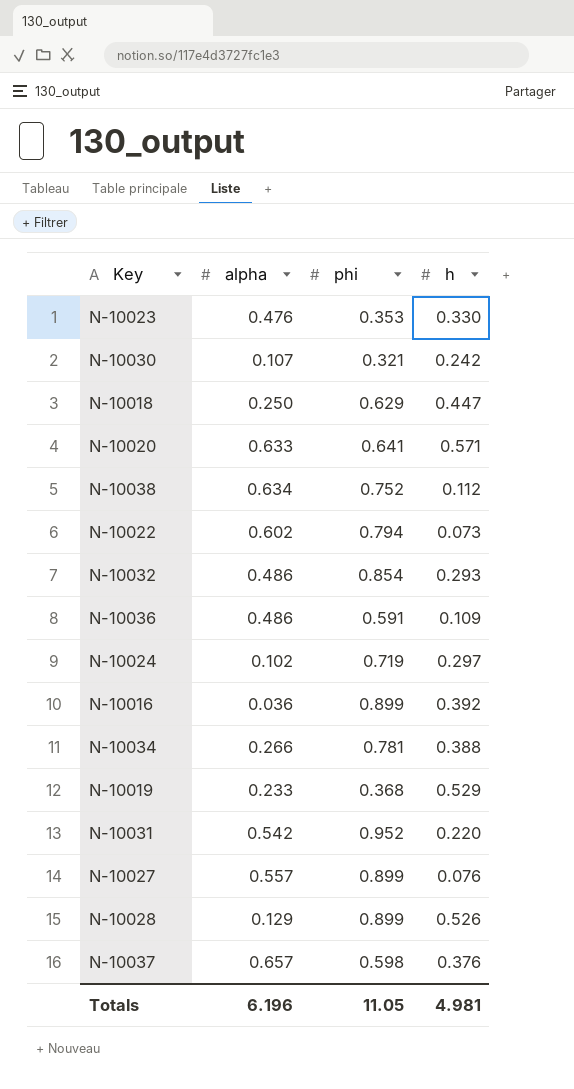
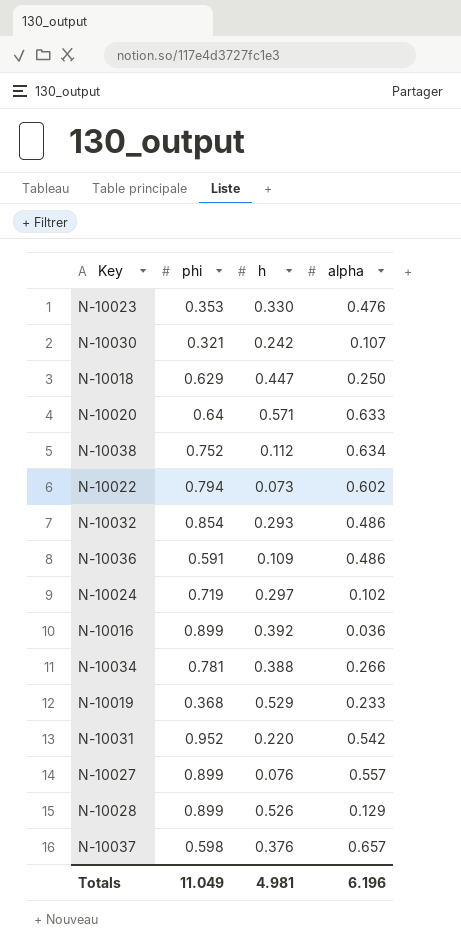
column alpha | position: 2 -> 4
N-10020 | phi: 0.641 -> 0.64
Totals | phi: 11.05 -> 11.049

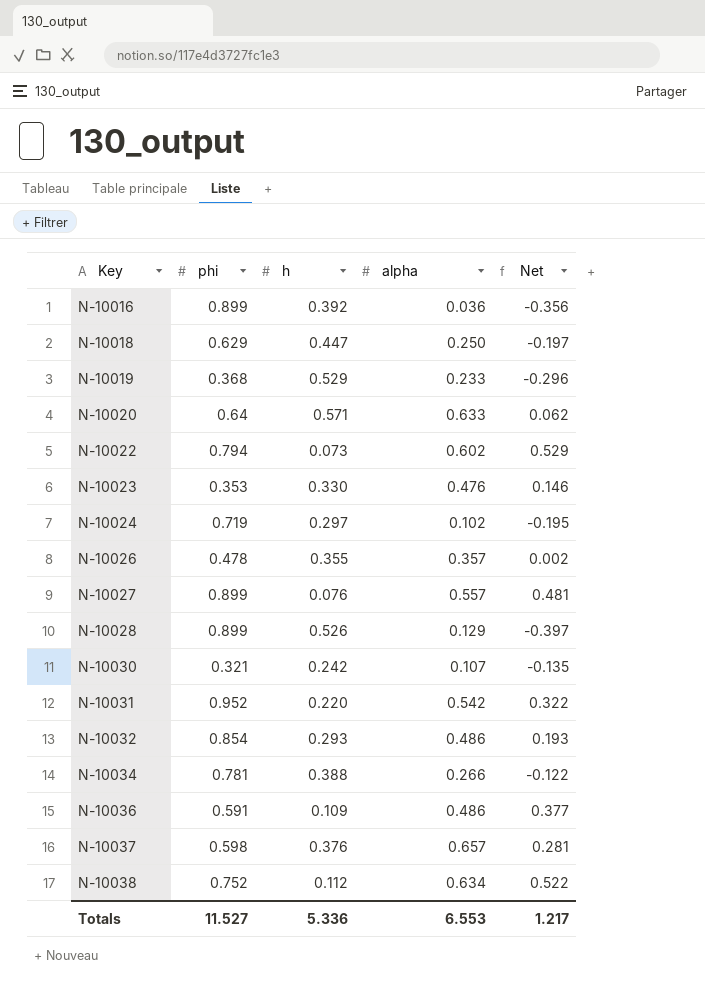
row order: none -> Key ascending
column Net | formula: none -> [alpha] - [h]
row N-10026: none -> 0.478 | 0.355 | 0.357 | 0.002
Totals | phi: 11.049 -> 11.527
Totals | h: 4.981 -> 5.336
Totals | alpha: 6.196 -> 6.553

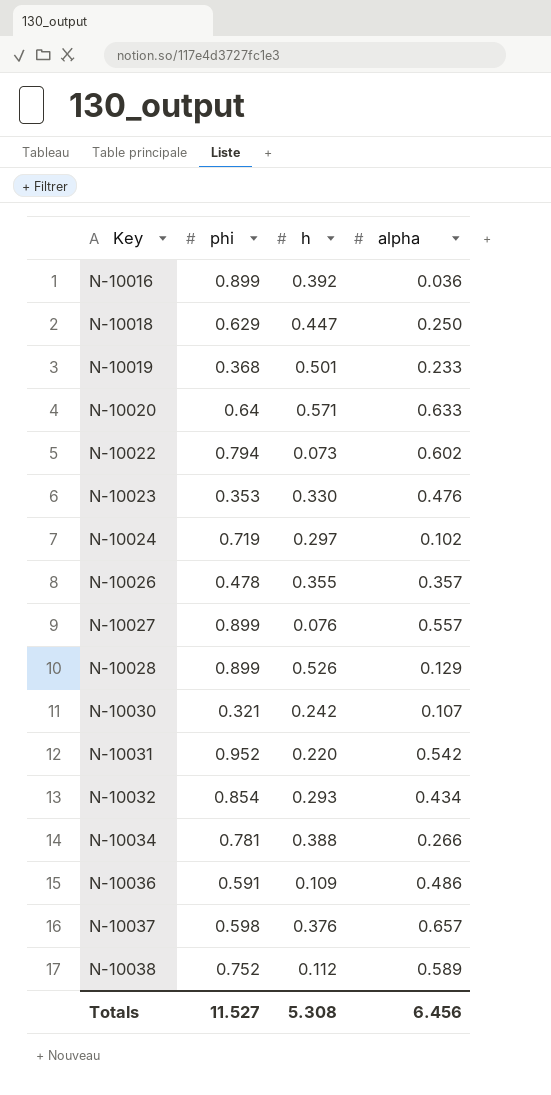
column Net | formula: [alpha] - [h] -> none
N-10019 | h: 0.529 -> 0.501
N-10032 | alpha: 0.486 -> 0.434
N-10038 | alpha: 0.634 -> 0.589
Totals | h: 5.336 -> 5.308
Totals | alpha: 6.553 -> 6.456

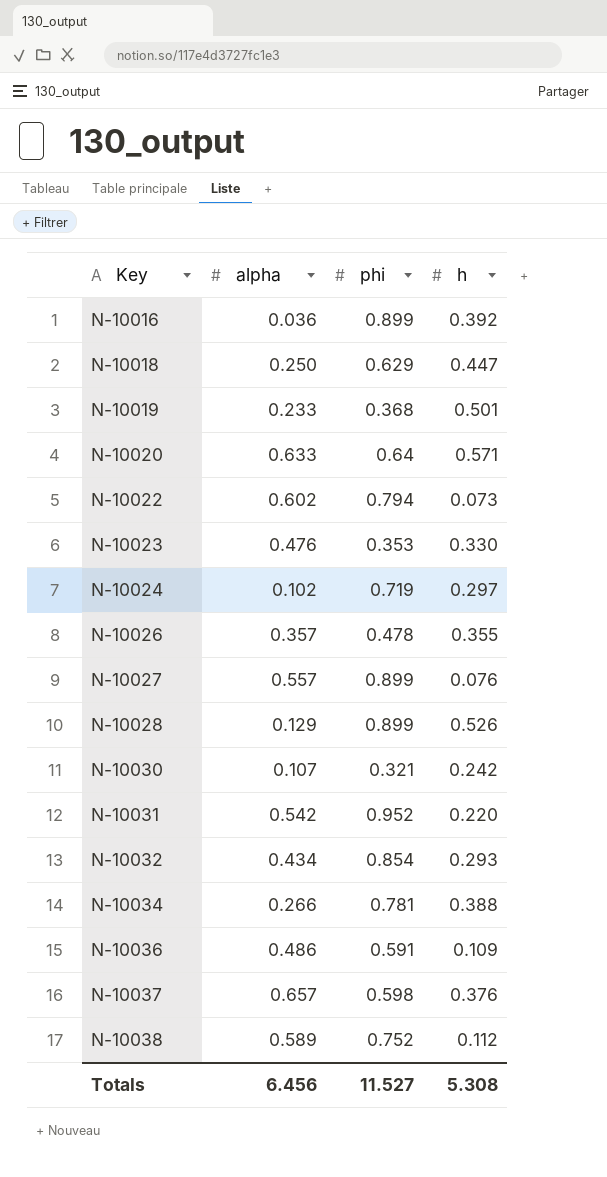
column alpha | position: 4 -> 2

